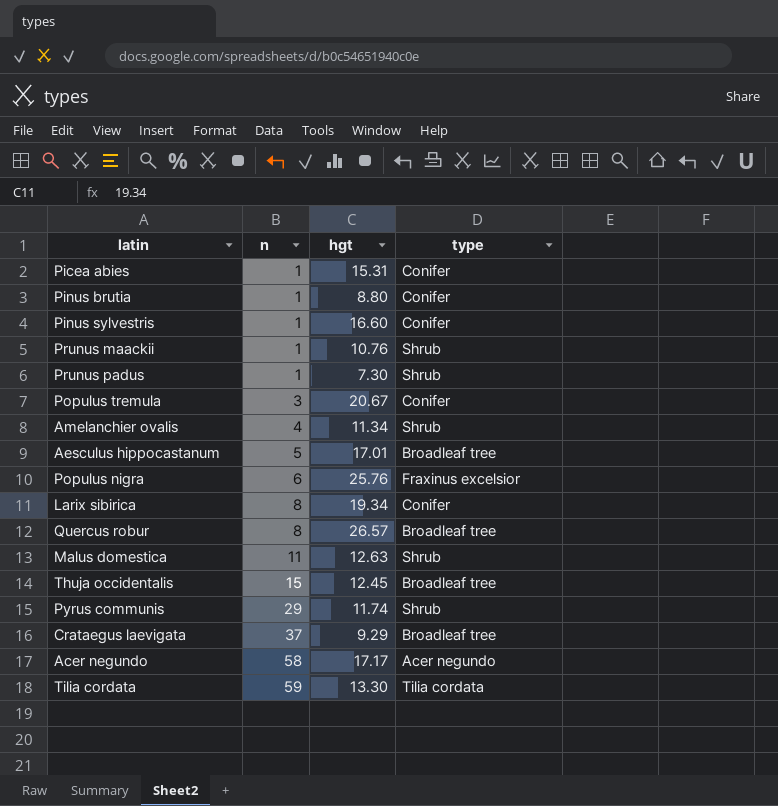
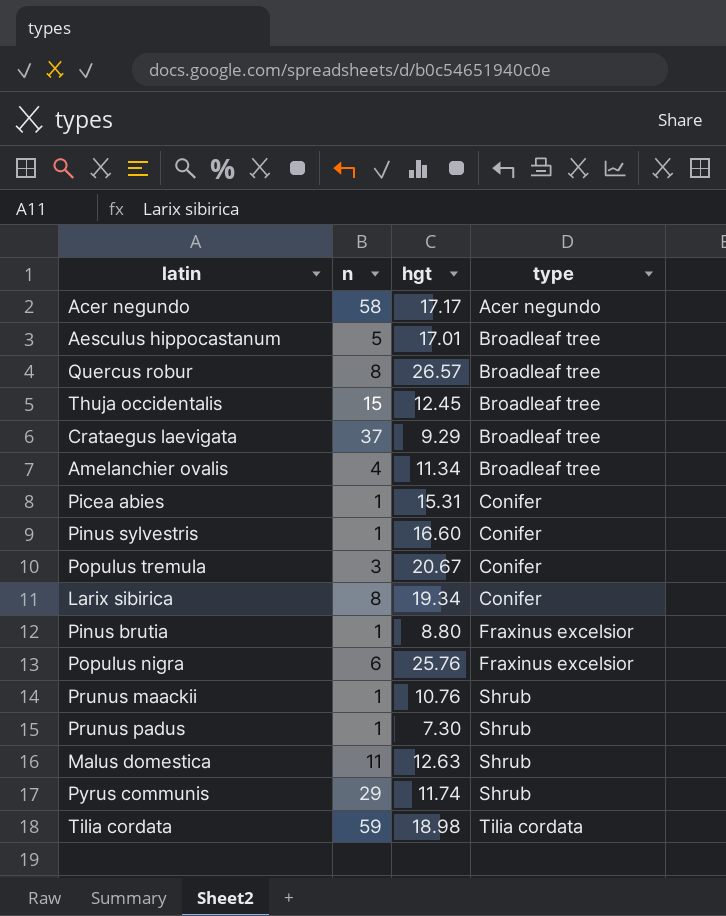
row order: n ascending -> type ascending
Amelanchier ovalis | type: Shrub -> Broadleaf tree
Pinus brutia | type: Conifer -> Fraxinus excelsior
Tilia cordata | hgt: 13.30 -> 18.98

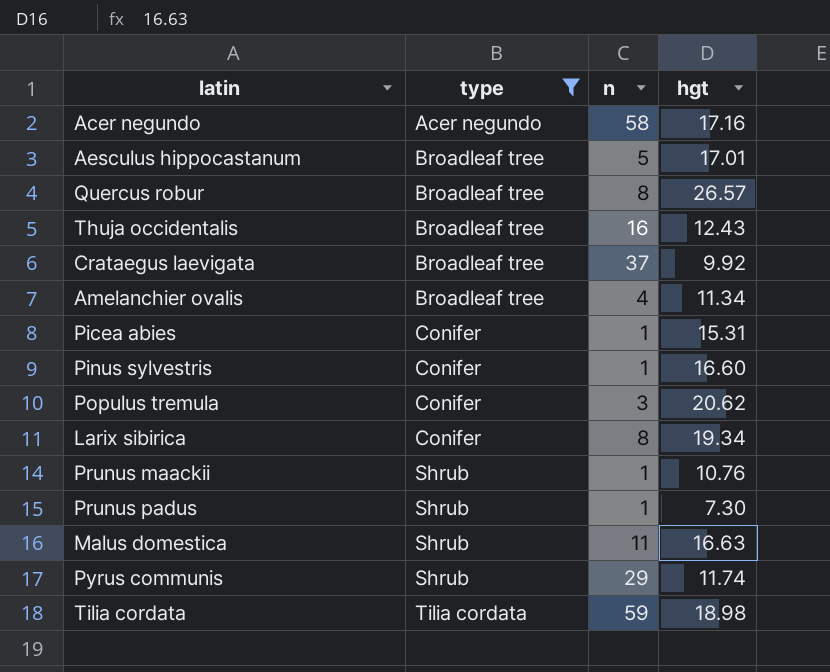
filter: none -> type != Fraxinus excelsior
column type | position: 4 -> 2
Acer negundo | hgt: 17.17 -> 17.16
Thuja occidentalis | n: 15 -> 16
Thuja occidentalis | hgt: 12.45 -> 12.43
Crataegus laevigata | hgt: 9.29 -> 9.92
Populus tremula | hgt: 20.67 -> 20.62
Malus domestica | hgt: 12.63 -> 16.63

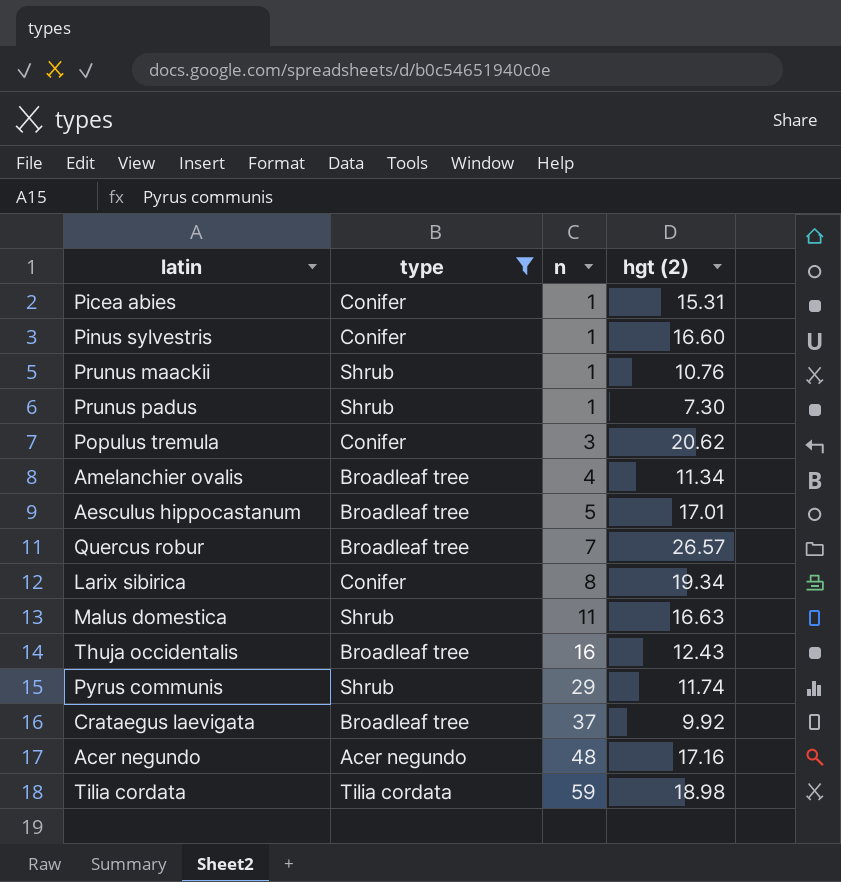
row order: type ascending -> n ascending
column name: hgt -> hgt (2)
Quercus robur | n: 8 -> 7
Acer negundo | n: 58 -> 48

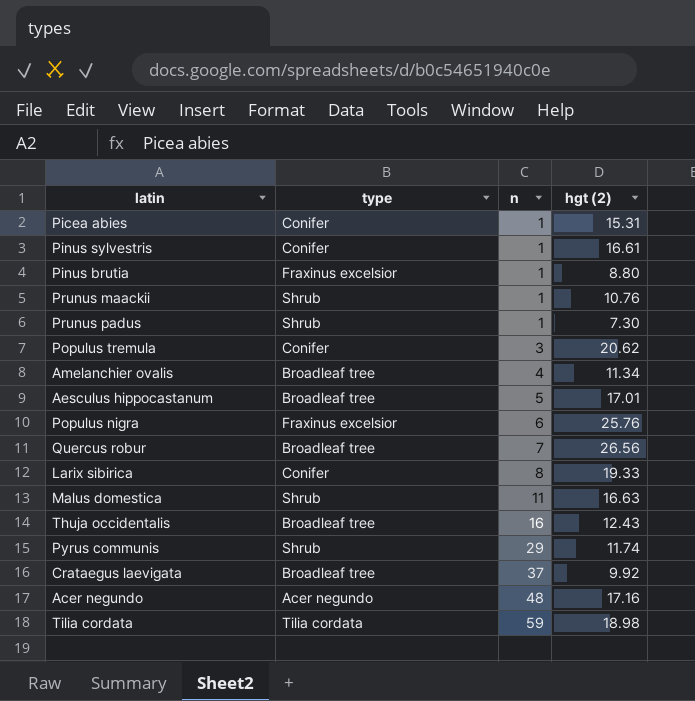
filter: type != Fraxinus excelsior -> none
Pinus sylvestris | hgt (2): 16.60 -> 16.61
Quercus robur | hgt (2): 26.57 -> 26.56
Larix sibirica | hgt (2): 19.34 -> 19.33

